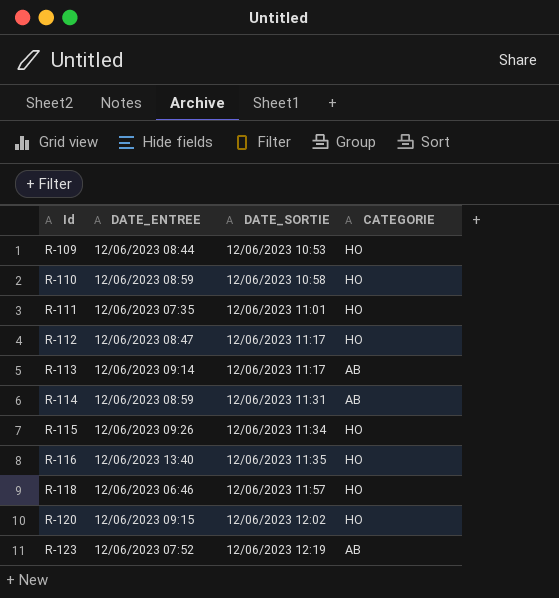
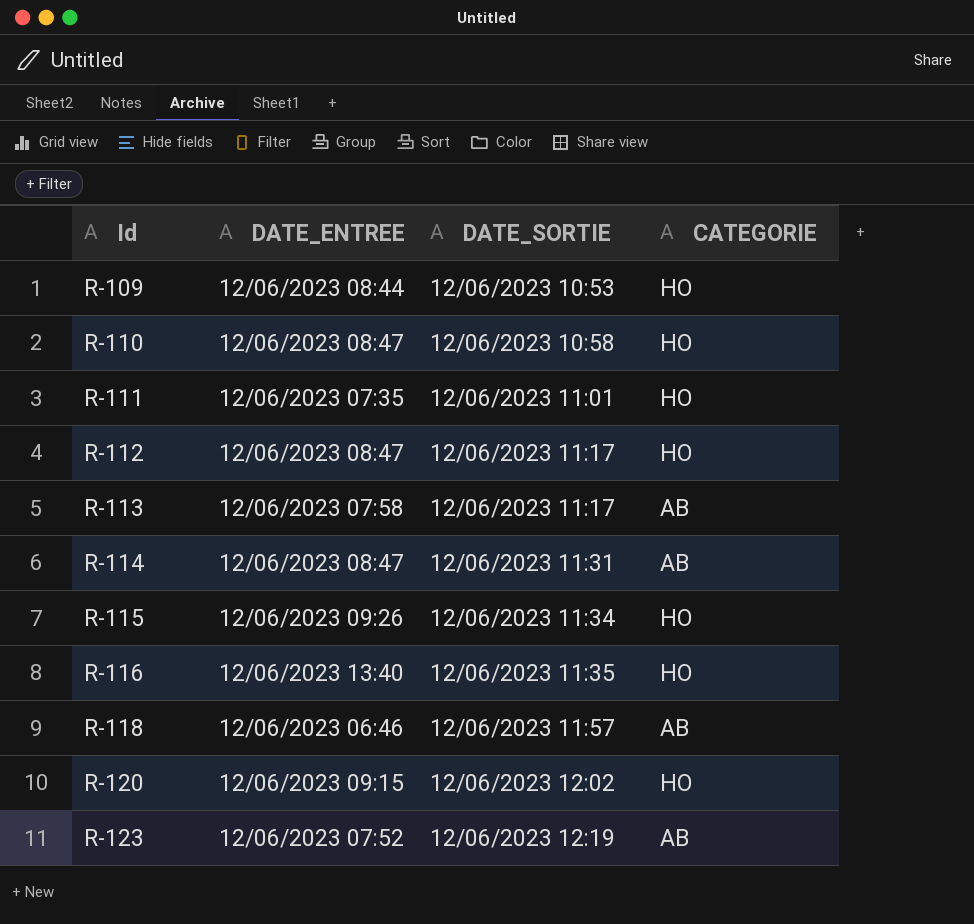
R-110 | DATE_ENTREE: 12/06/2023 08:59 -> 12/06/2023 08:47
R-113 | DATE_ENTREE: 12/06/2023 09:14 -> 12/06/2023 07:58
R-114 | DATE_ENTREE: 12/06/2023 08:59 -> 12/06/2023 08:47
R-118 | CATEGORIE: HO -> AB

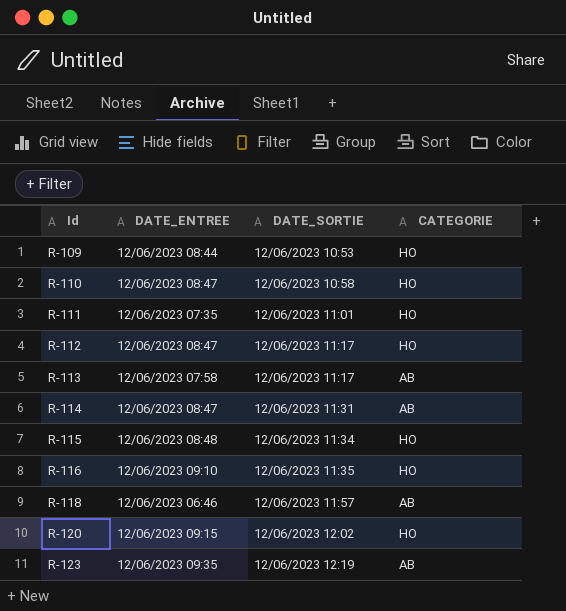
R-115 | DATE_ENTREE: 12/06/2023 09:26 -> 12/06/2023 08:48
R-116 | DATE_ENTREE: 12/06/2023 13:40 -> 12/06/2023 09:10
R-123 | DATE_ENTREE: 12/06/2023 07:52 -> 12/06/2023 09:35

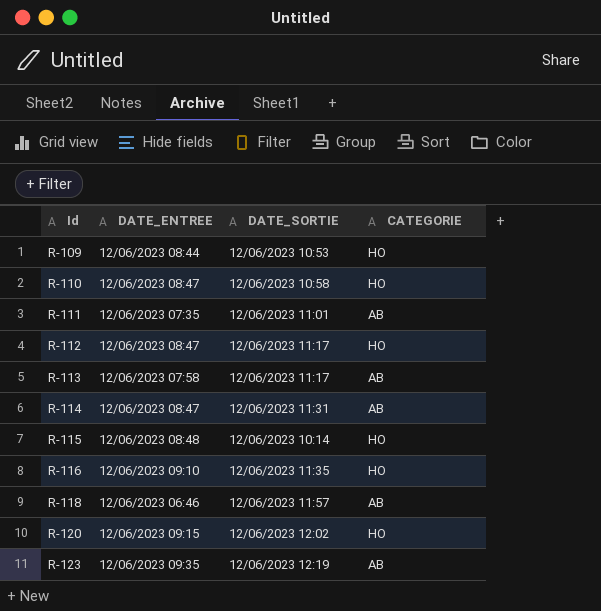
R-111 | CATEGORIE: HO -> AB
R-115 | DATE_SORTIE: 12/06/2023 11:34 -> 12/06/2023 10:14

